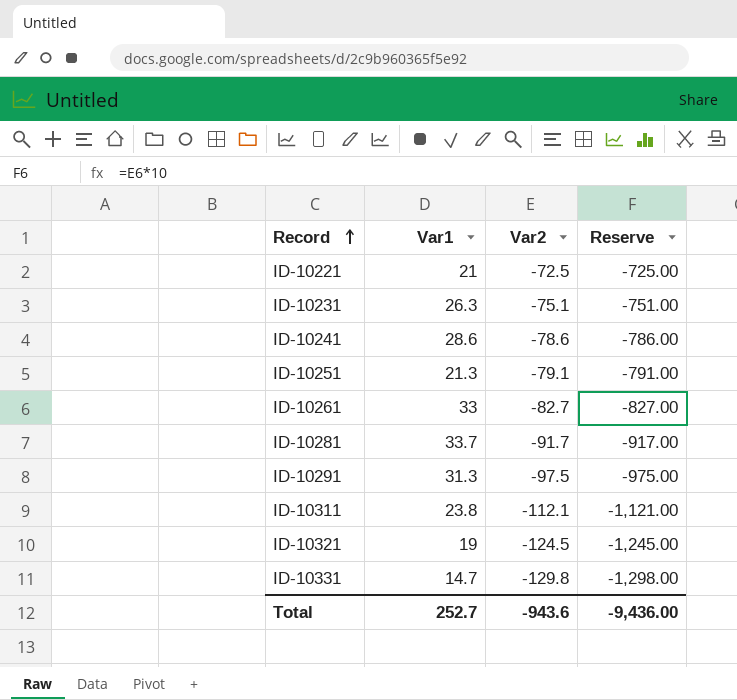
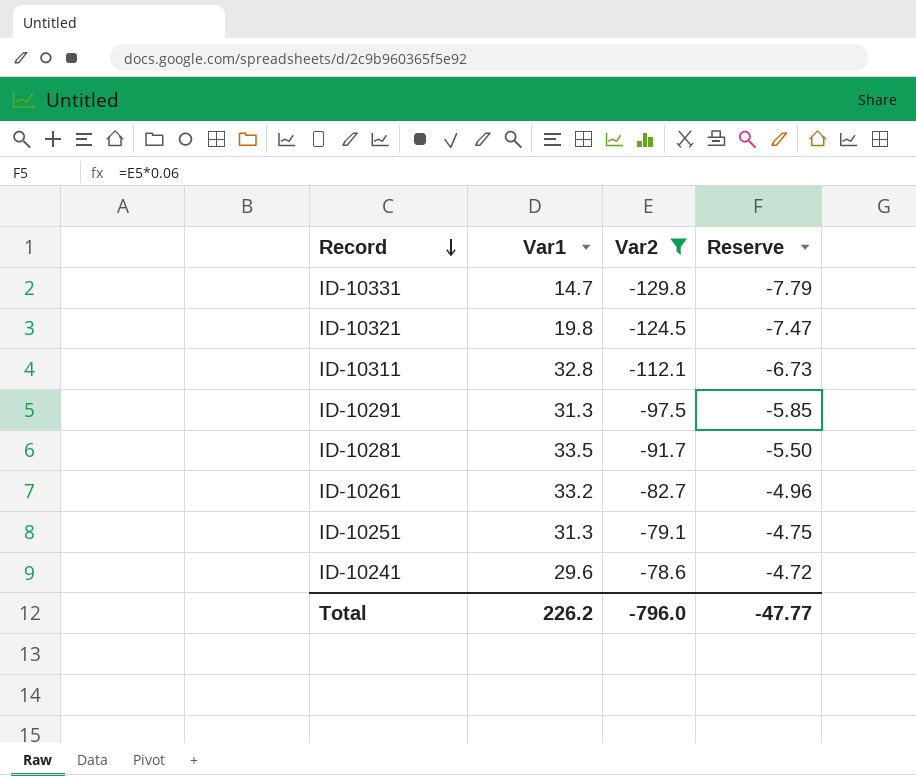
filter: none -> Var2 <= -78.6
row order: Record ascending -> Record descending
column Reserve | formula: [Var2] * 10 -> [Var2] * 0.06
ID-10321 | Var1: 19 -> 19.8
ID-10311 | Var1: 23.8 -> 32.8
ID-10281 | Var1: 33.7 -> 33.5
ID-10261 | Var1: 33 -> 33.2
ID-10251 | Var1: 21.3 -> 31.3
ID-10241 | Var1: 28.6 -> 29.6
Total | Var1: 252.7 -> 226.2
Total | Var2: -943.6 -> -796.0
Total | Reserve: -9,436.00 -> -47.77

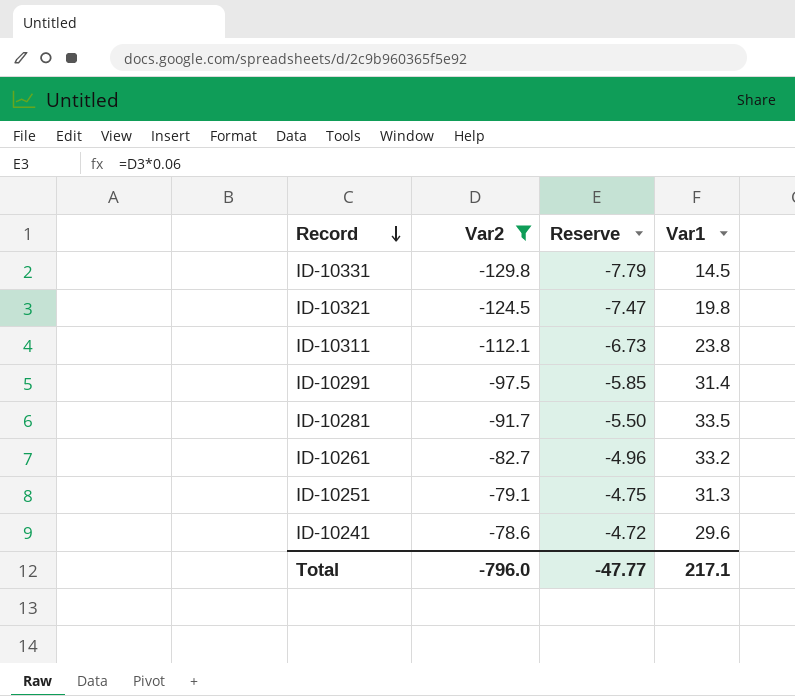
column Var1 | position: 2 -> 4
ID-10331 | Var1: 14.7 -> 14.5
ID-10311 | Var1: 32.8 -> 23.8
ID-10291 | Var1: 31.3 -> 31.4
Total | Var1: 226.2 -> 217.1

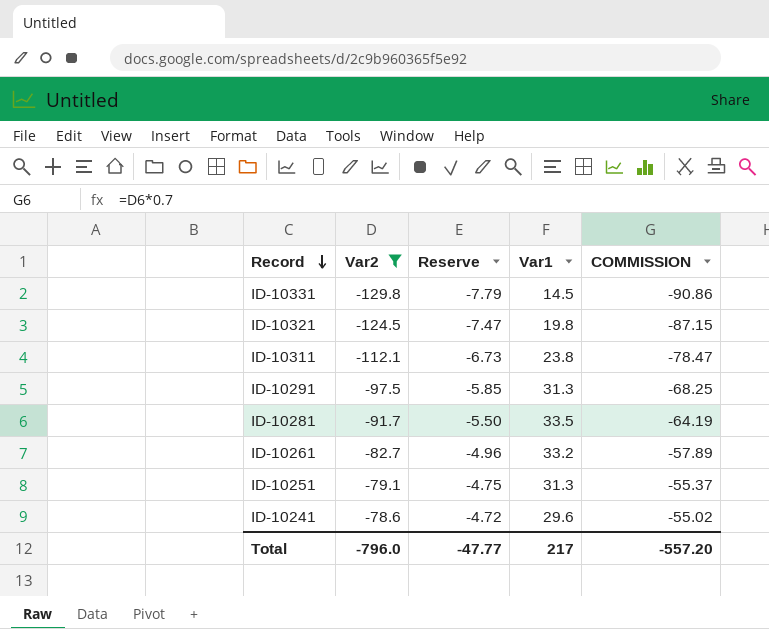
column COMMISSION | formula: none -> [Var2] * 0.7
ID-10291 | Var1: 31.4 -> 31.3
Total | Var1: 217.1 -> 217

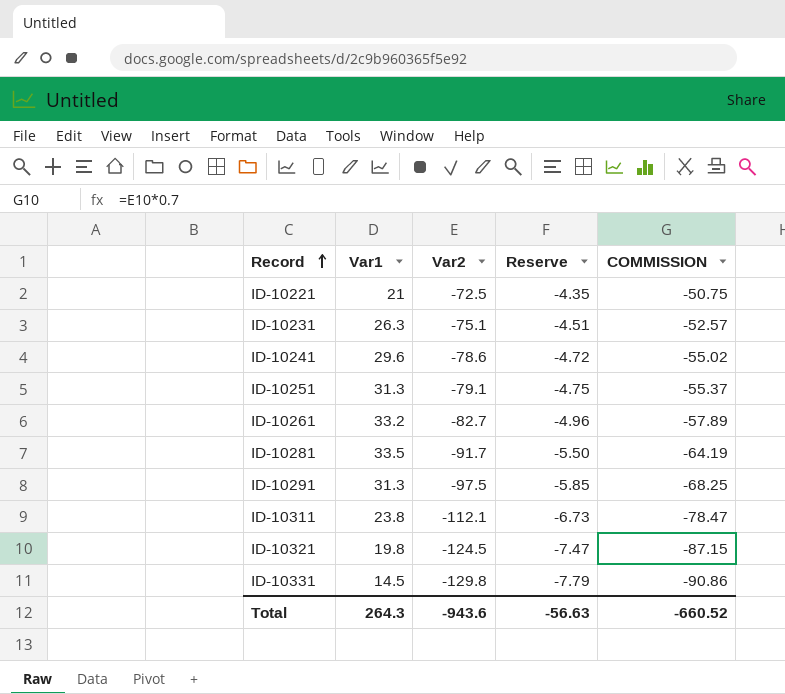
filter: Var2 <= -78.6 -> none
row order: Record descending -> Record ascending
column Var1 | position: 4 -> 2
Total | Var1: 217 -> 264.3
Total | Var2: -796.0 -> -943.6
Total | Reserve: -47.77 -> -56.63
Total | COMMISSION: -557.20 -> -660.52

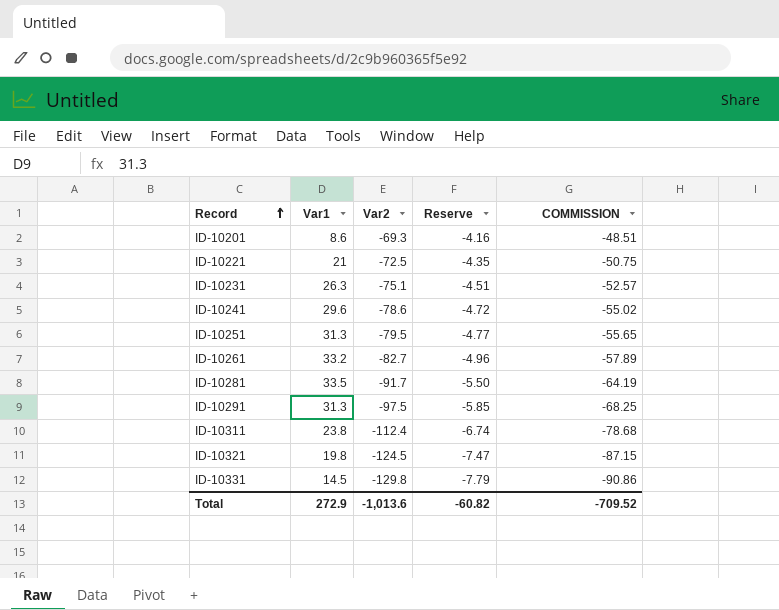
row ID-10201: none -> 8.6 | -69.3 | -4.16 | -48.51
ID-10251 | Var2: -79.1 -> -79.5
ID-10251 | Reserve: -4.75 -> -4.77
ID-10251 | COMMISSION: -55.37 -> -55.65
ID-10311 | Var2: -112.1 -> -112.4
ID-10311 | Reserve: -6.73 -> -6.74
ID-10311 | COMMISSION: -78.47 -> -78.68
Total | Var1: 264.3 -> 272.9
Total | Var2: -943.6 -> -1,013.6
Total | Reserve: -56.63 -> -60.82
Total | COMMISSION: -660.52 -> -709.52

